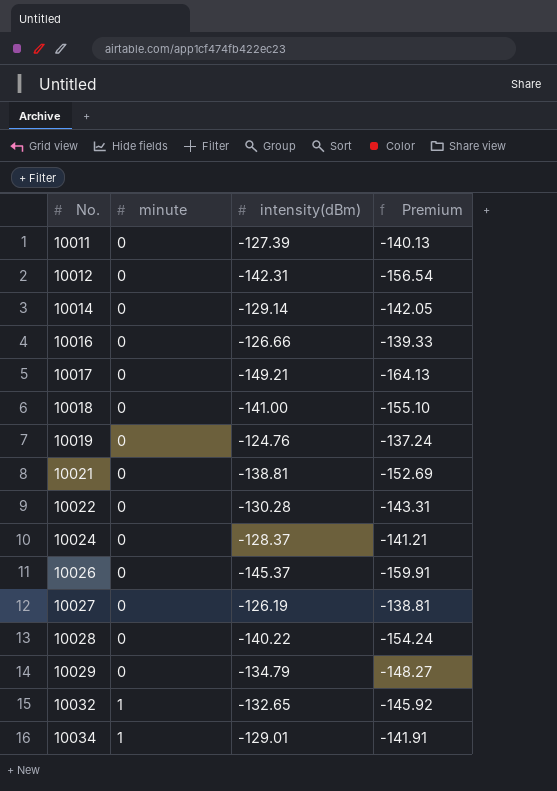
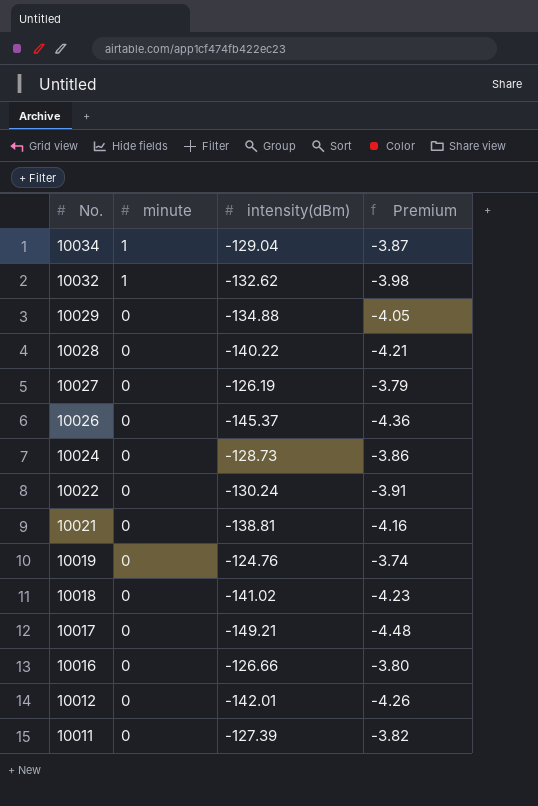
row order: No. ascending -> No. descending
column Premium | formula: [intensity(dBm)] * 1.1 -> [intensity(dBm)] * 0.03
row 10014: 0 | -129.14 | -142.05 -> none
10034 | intensity(dBm): -129.01 -> -129.04
10032 | intensity(dBm): -132.65 -> -132.62
10029 | intensity(dBm): -134.79 -> -134.88
10024 | intensity(dBm): -128.37 -> -128.73
10022 | intensity(dBm): -130.28 -> -130.24
10018 | intensity(dBm): -141.00 -> -141.02
10012 | intensity(dBm): -142.31 -> -142.01

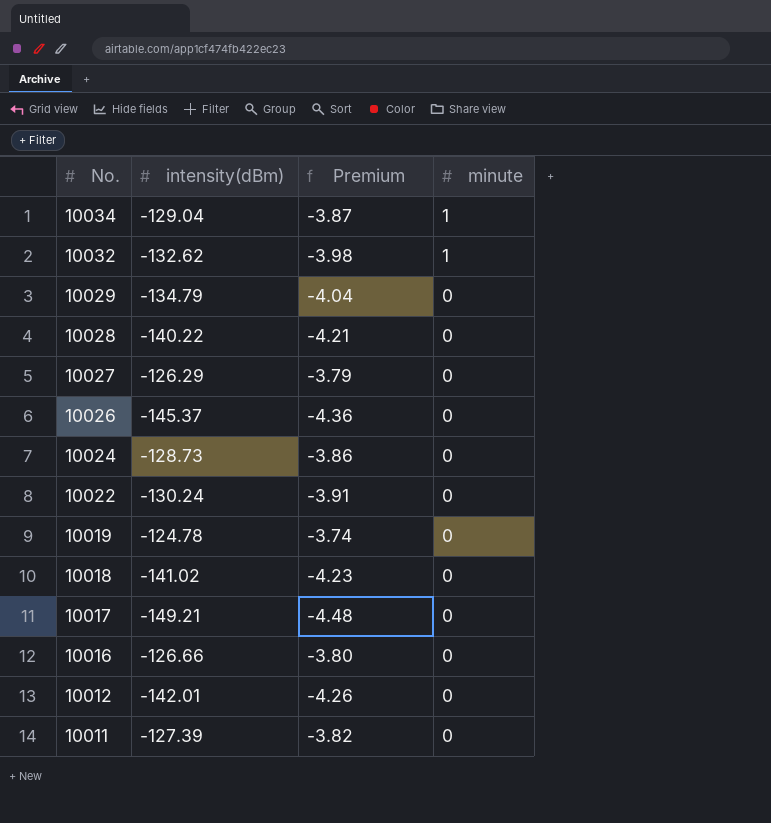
column minute | position: 2 -> 4
row 10021: 0 | -138.81 | -4.16 -> none
10029 | intensity(dBm): -134.88 -> -134.79
10029 | Premium: -4.05 -> -4.04
10027 | intensity(dBm): -126.19 -> -126.29
10019 | intensity(dBm): -124.76 -> -124.78

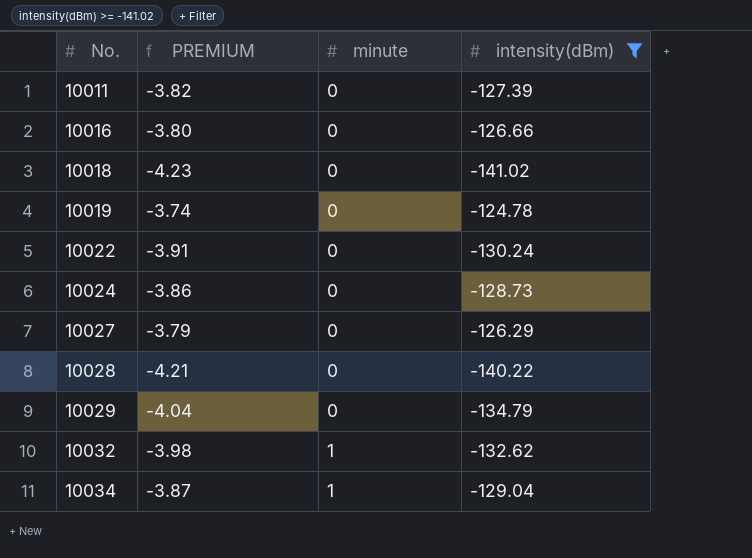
filter: none -> intensity(dBm) >= -141.02
row order: No. descending -> No. ascending
column name: Premium -> PREMIUM
column intensity(dBm) | position: 2 -> 4

